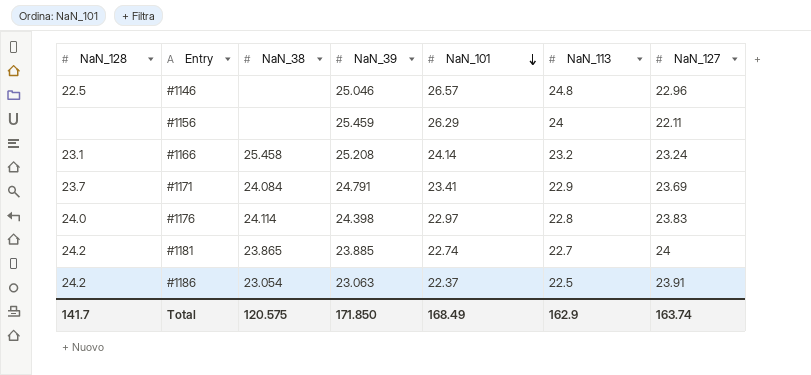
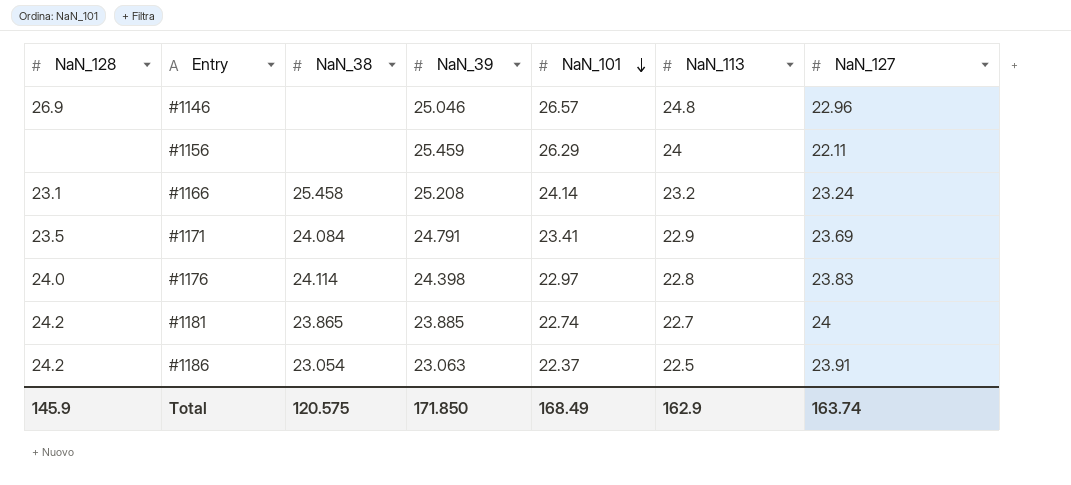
#1146 | NaN_128: 22.5 -> 26.9
#1171 | NaN_128: 23.7 -> 23.5
Total | NaN_128: 141.7 -> 145.9

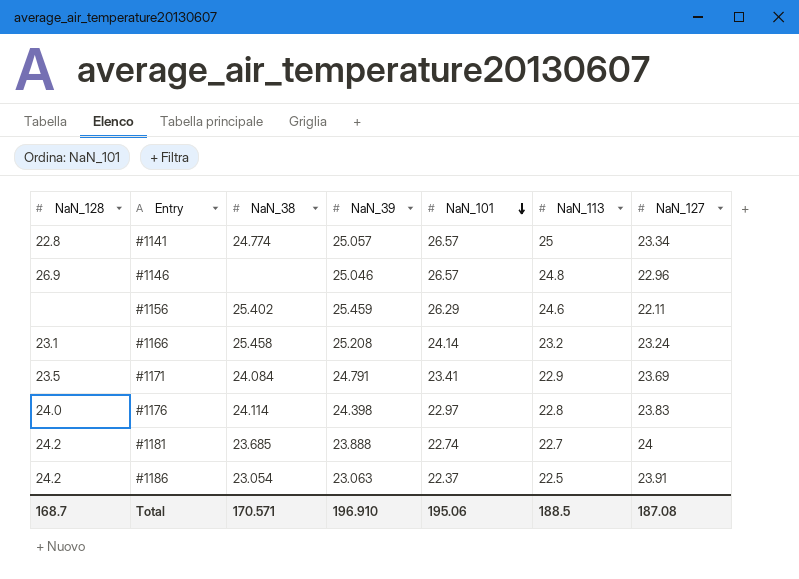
row #1141: none -> 22.8 | 24.774 | 25.057 | 26.57 | 25 | 23.34
#1156 | NaN_38: none -> 25.402
#1156 | NaN_113: 24 -> 24.6
#1181 | NaN_38: 23.865 -> 23.685
#1181 | NaN_39: 23.885 -> 23.888
Total | NaN_128: 145.9 -> 168.7
Total | NaN_38: 120.575 -> 170.571
Total | NaN_39: 171.850 -> 196.910
Total | NaN_101: 168.49 -> 195.06
Total | NaN_113: 162.9 -> 188.5
Total | NaN_127: 163.74 -> 187.08

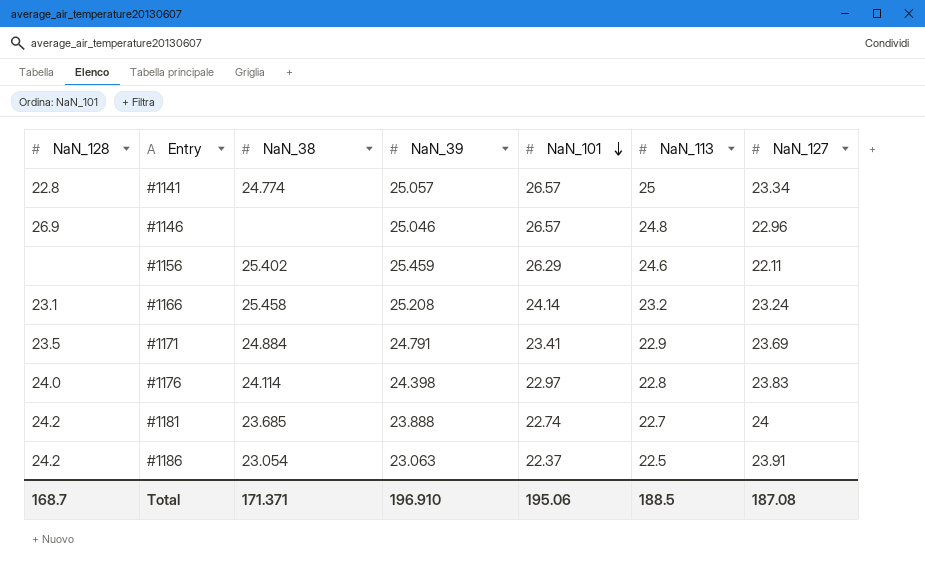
#1171 | NaN_38: 24.084 -> 24.884
Total | NaN_38: 170.571 -> 171.371

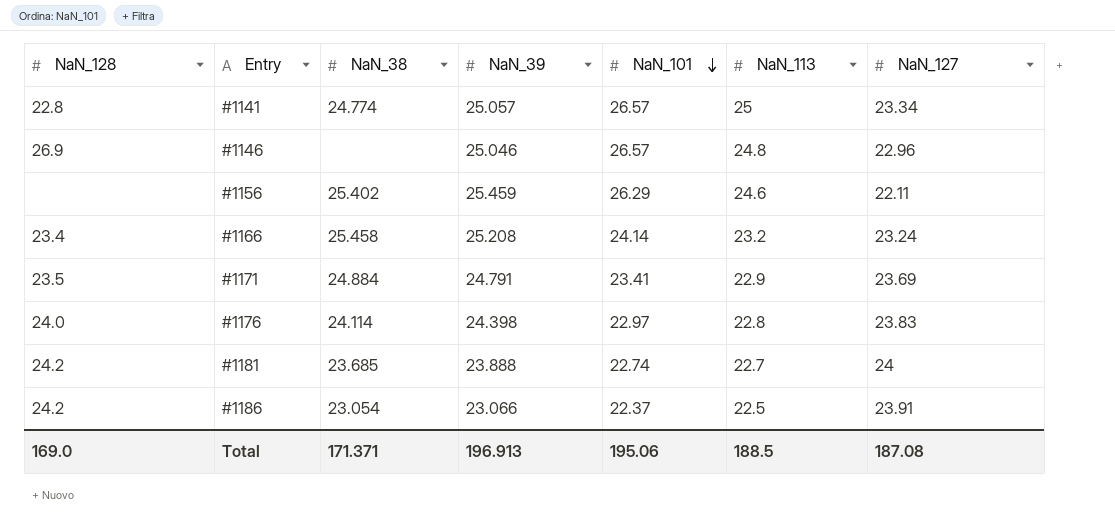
#1166 | NaN_128: 23.1 -> 23.4
#1186 | NaN_39: 23.063 -> 23.066
Total | NaN_128: 168.7 -> 169.0
Total | NaN_39: 196.910 -> 196.913

